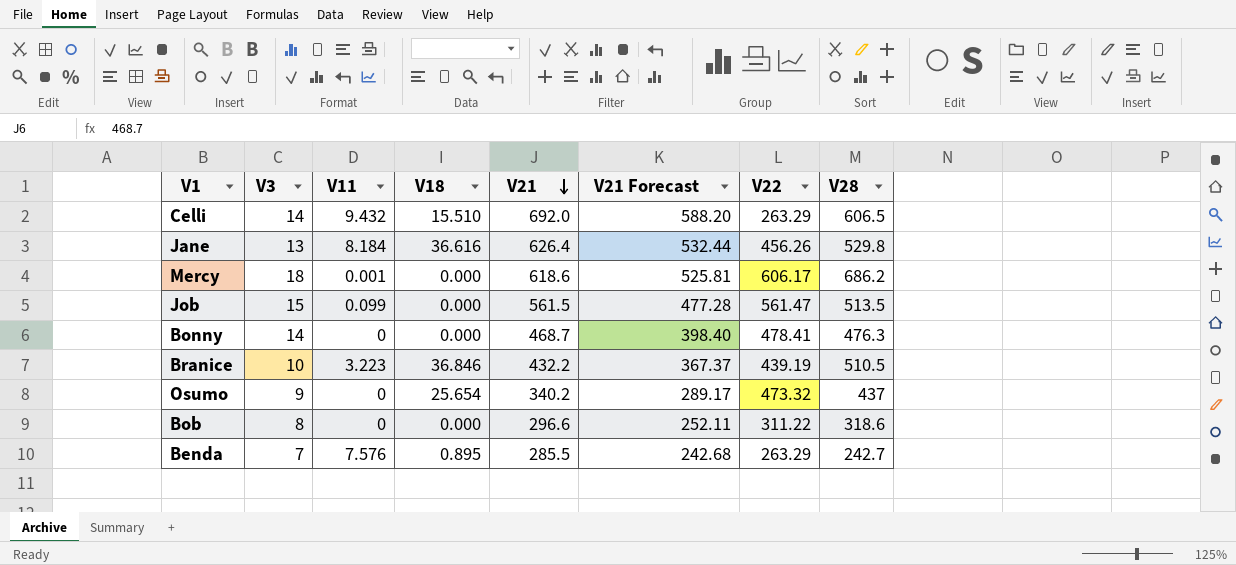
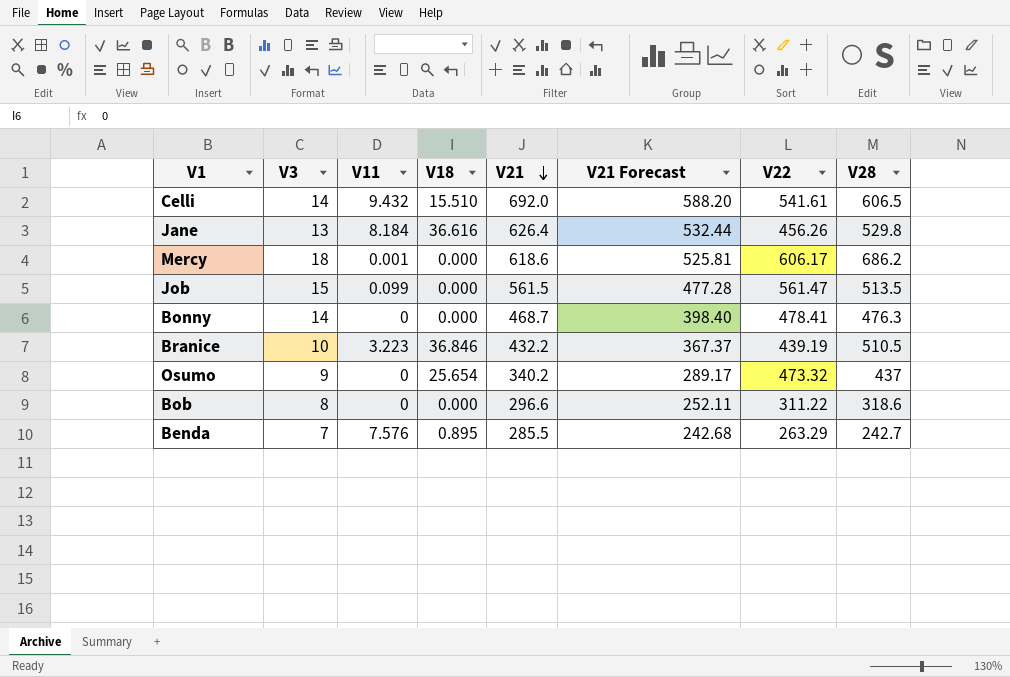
Celli | V22: 263.29 -> 541.61

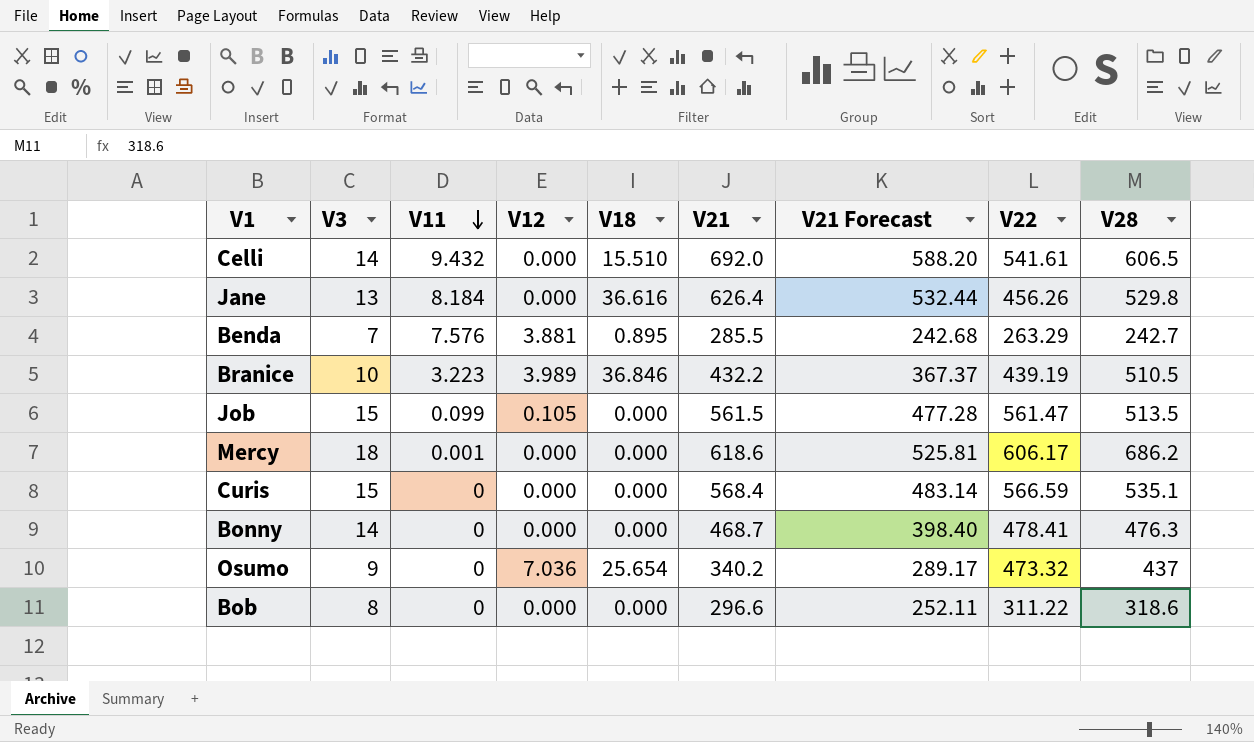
row order: V21 descending -> V11 descending
column V12 | position: none -> 4
row Curis: none -> 15 | 0 | 0.000 | 0.000 | 568.4 | 483.14 | 566.59 | 535.1

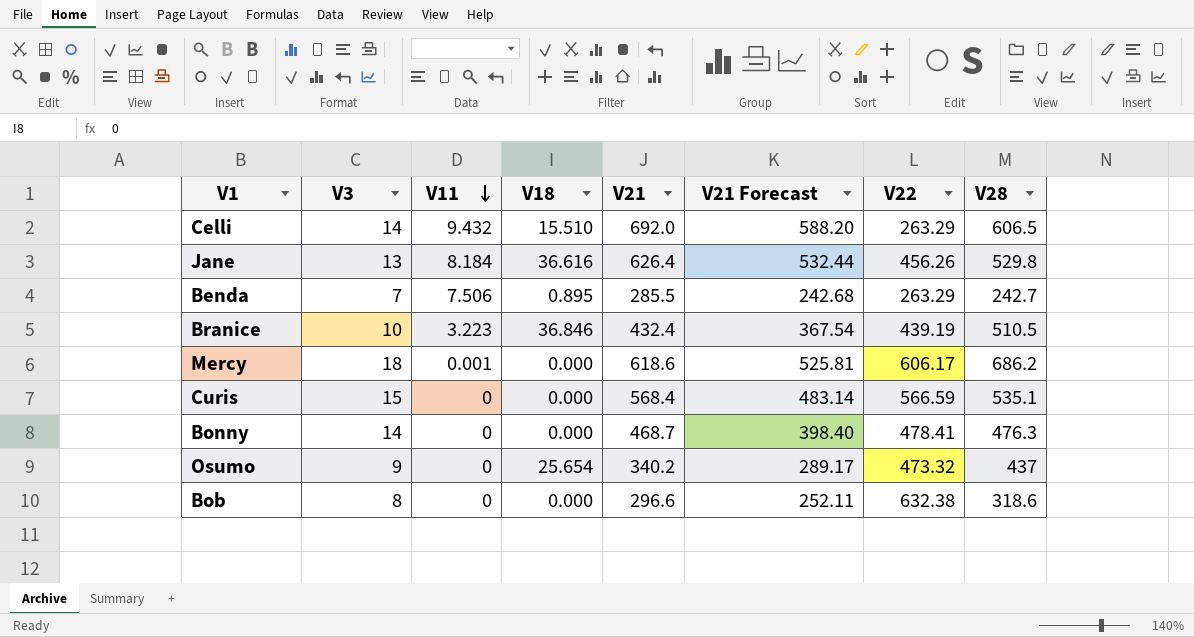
column V12 | position: 4 -> none
row Job: 15 | 0.099 | 0.105 | 0.000 | 561.5 | 477.28 | 561.47 | 513.5 -> none
Celli | V22: 541.61 -> 263.29
Benda | V11: 7.576 -> 7.506
Branice | V21: 432.2 -> 432.4
Branice | V21 Forecast: 367.37 -> 367.54
Bob | V22: 311.22 -> 632.38

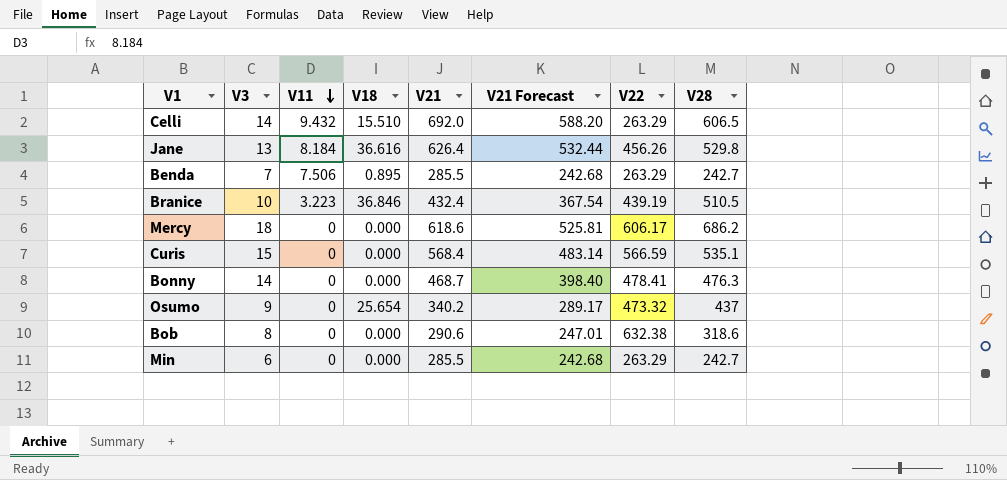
Mercy | V11: 0.001 -> 0
Bob | V21: 296.6 -> 290.6
Bob | V21 Forecast: 252.11 -> 247.01
row Min: none -> 6 | 0 | 0.000 | 285.5 | 242.68 | 263.29 | 242.7

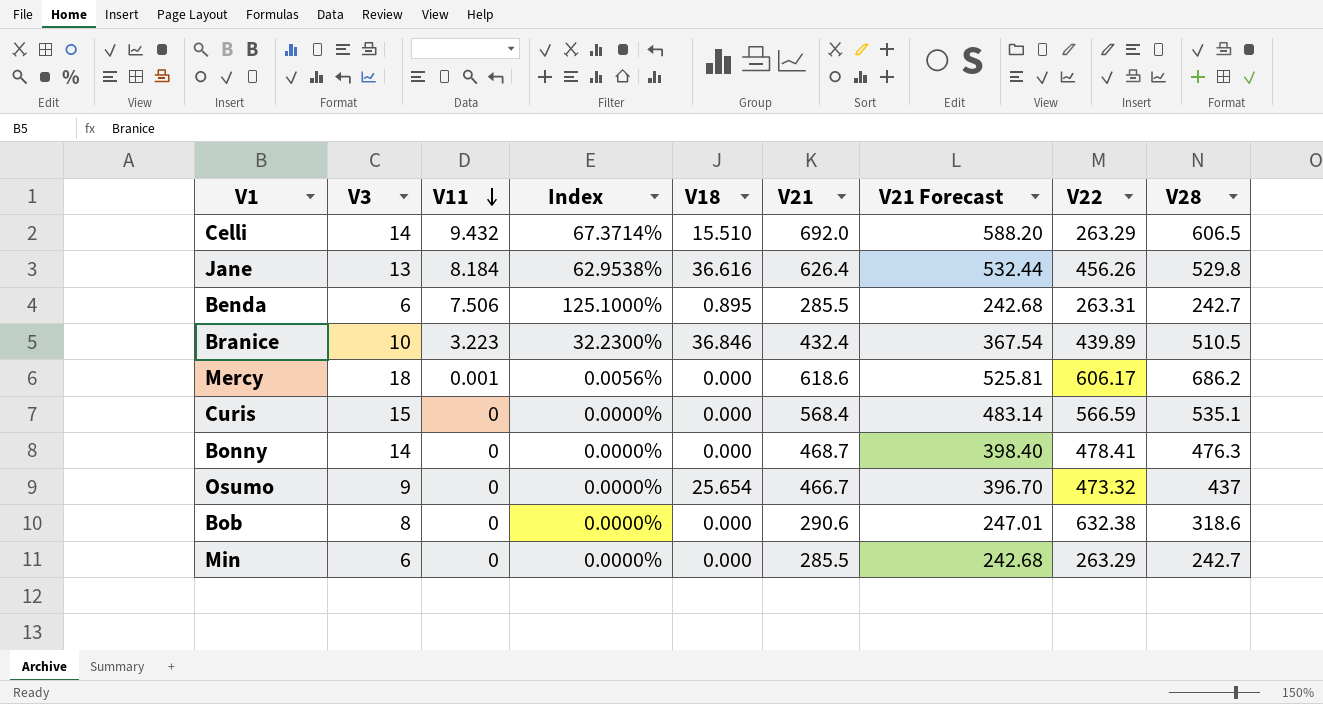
column Index | formula: none -> [V11] / [V3]
Benda | V3: 7 -> 6
Benda | V22: 263.29 -> 263.31
Branice | V22: 439.19 -> 439.89
Mercy | V11: 0 -> 0.001
Osumo | V21: 340.2 -> 466.7
Osumo | V21 Forecast: 289.17 -> 396.70

